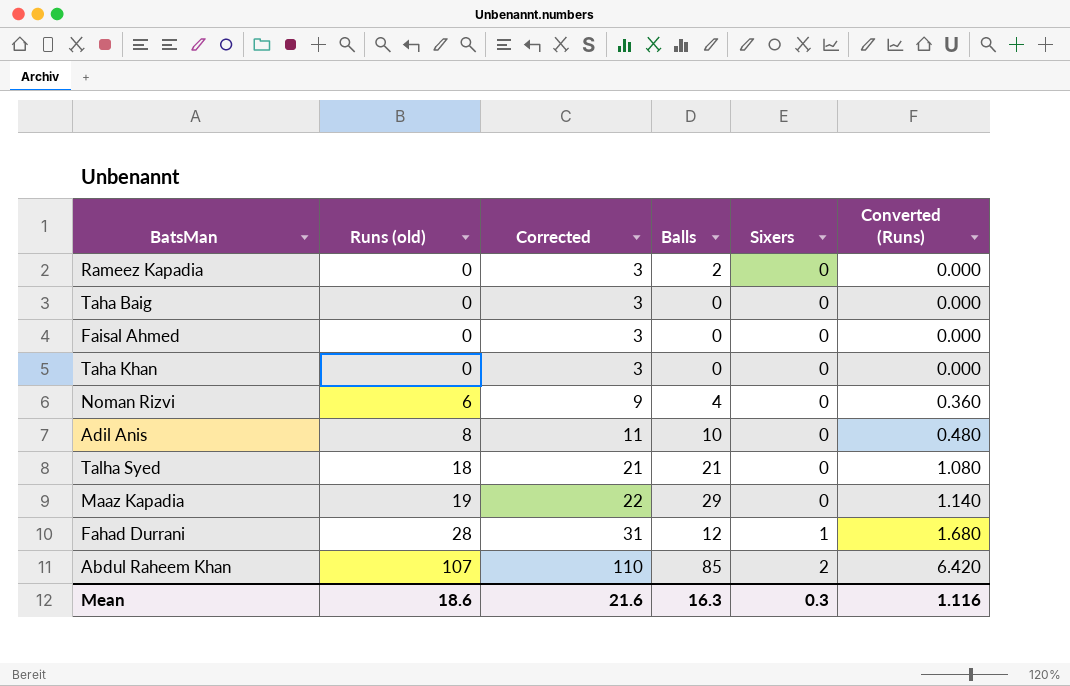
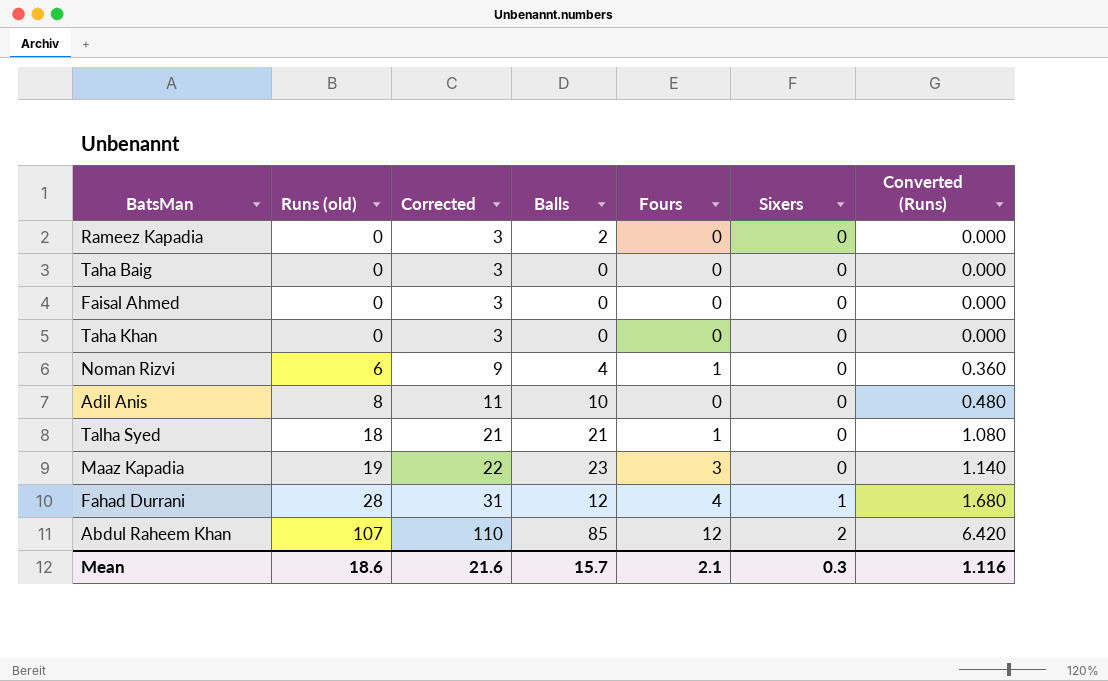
column Fours | position: none -> 5
Maaz Kapadia | Balls: 29 -> 23
Mean | Balls: 16.3 -> 15.7

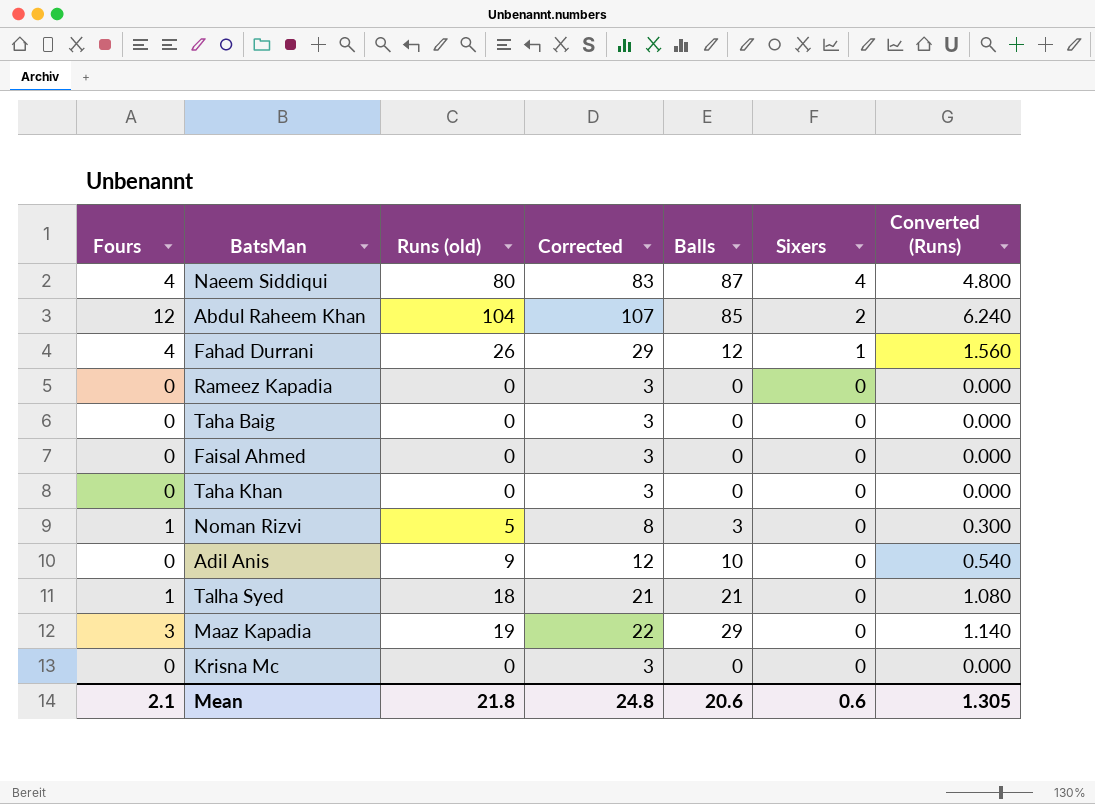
row order: Runs (old) ascending -> Sixers descending
column Fours | position: 5 -> 1
row Naeem Siddiqui: none -> 4 | 80 | 83 | 87 | 4 | 4.800
Abdul Raheem Khan | Runs (old): 107 -> 104
Abdul Raheem Khan | Corrected: 110 -> 107
Abdul Raheem Khan | Converted (Runs): 6.420 -> 6.240
Fahad Durrani | Runs (old): 28 -> 26
Fahad Durrani | Corrected: 31 -> 29
Fahad Durrani | Converted (Runs): 1.680 -> 1.560
Rameez Kapadia | Balls: 2 -> 0
Noman Rizvi | Runs (old): 6 -> 5
Noman Rizvi | Corrected: 9 -> 8
Noman Rizvi | Balls: 4 -> 3
Noman Rizvi | Converted (Runs): 0.360 -> 0.300
Adil Anis | Runs (old): 8 -> 9
Adil Anis | Corrected: 11 -> 12
Adil Anis | Converted (Runs): 0.480 -> 0.540
Maaz Kapadia | Balls: 23 -> 29
row Krisna Mc: none -> 0 | 0 | 3 | 0 | 0 | 0.000
Mean | Runs (old): 18.6 -> 21.8
Mean | Corrected: 21.6 -> 24.8
Mean | Balls: 15.7 -> 20.6
Mean | Sixers: 0.3 -> 0.6
Mean | Converted (Runs): 1.116 -> 1.305

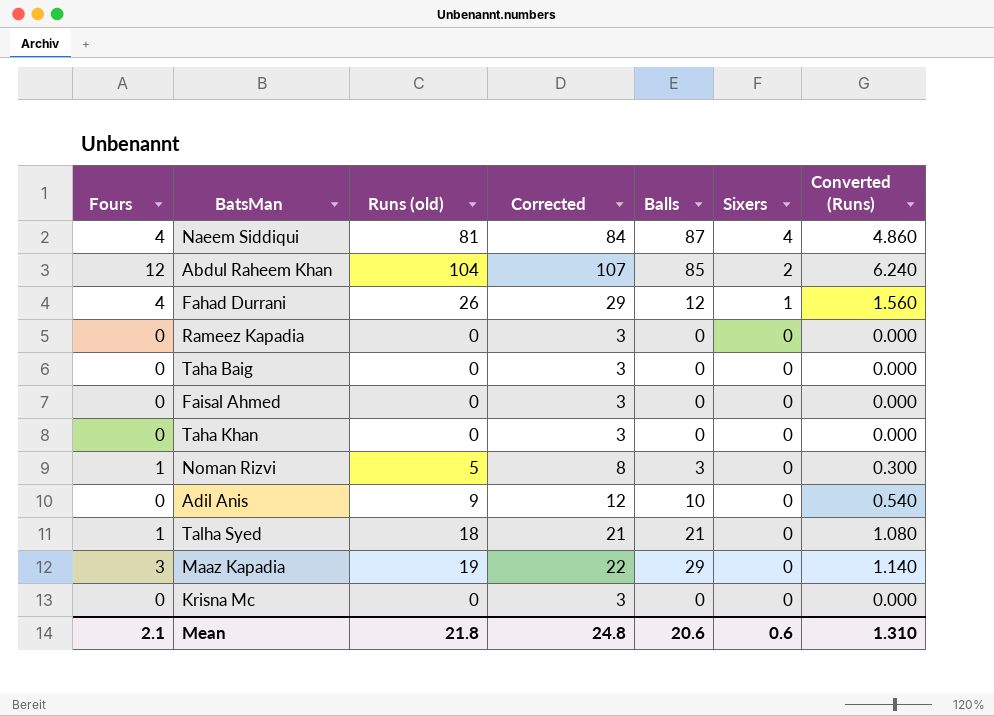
Naeem Siddiqui | Runs (old): 80 -> 81
Naeem Siddiqui | Corrected: 83 -> 84
Naeem Siddiqui | Converted (Runs): 4.800 -> 4.860
Mean | Converted (Runs): 1.305 -> 1.310

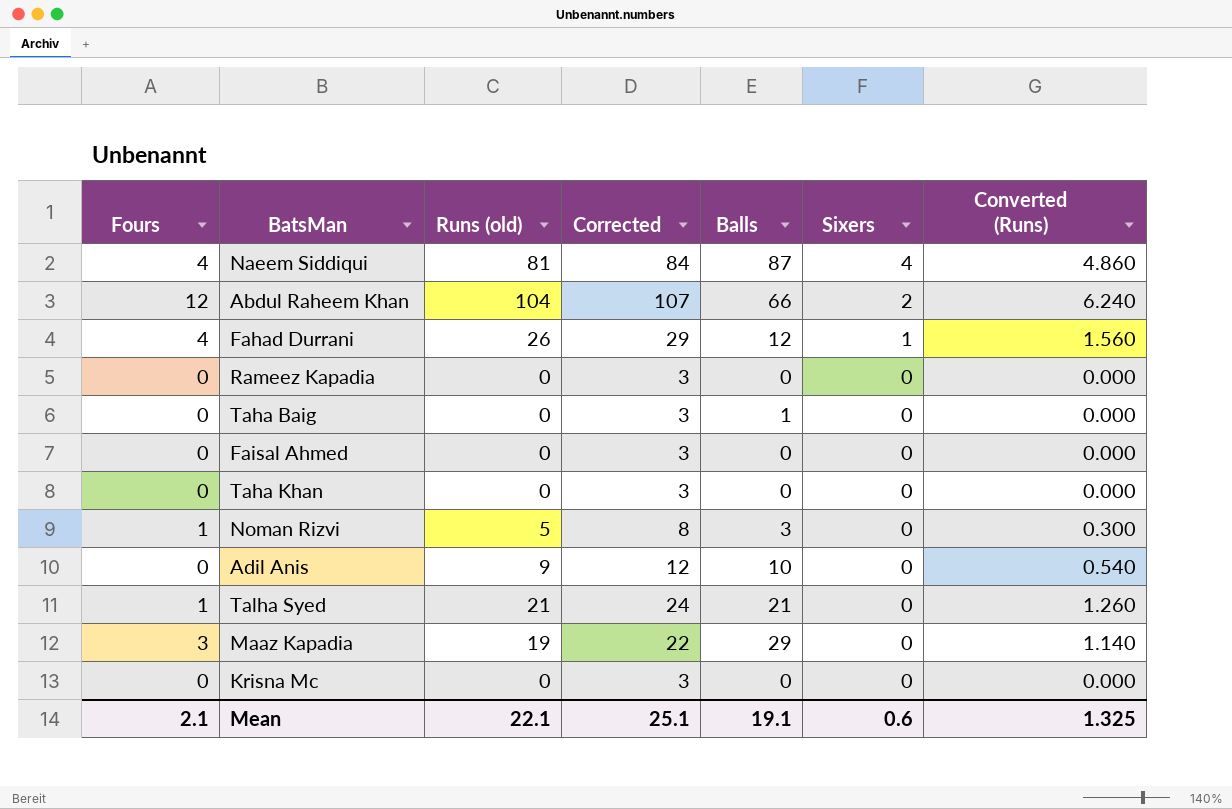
Abdul Raheem Khan | Balls: 85 -> 66
Taha Baig | Balls: 0 -> 1
Talha Syed | Runs (old): 18 -> 21
Talha Syed | Corrected: 21 -> 24
Talha Syed | Converted (Runs): 1.080 -> 1.260
Mean | Runs (old): 21.8 -> 22.1
Mean | Corrected: 24.8 -> 25.1
Mean | Balls: 20.6 -> 19.1
Mean | Converted (Runs): 1.310 -> 1.325

